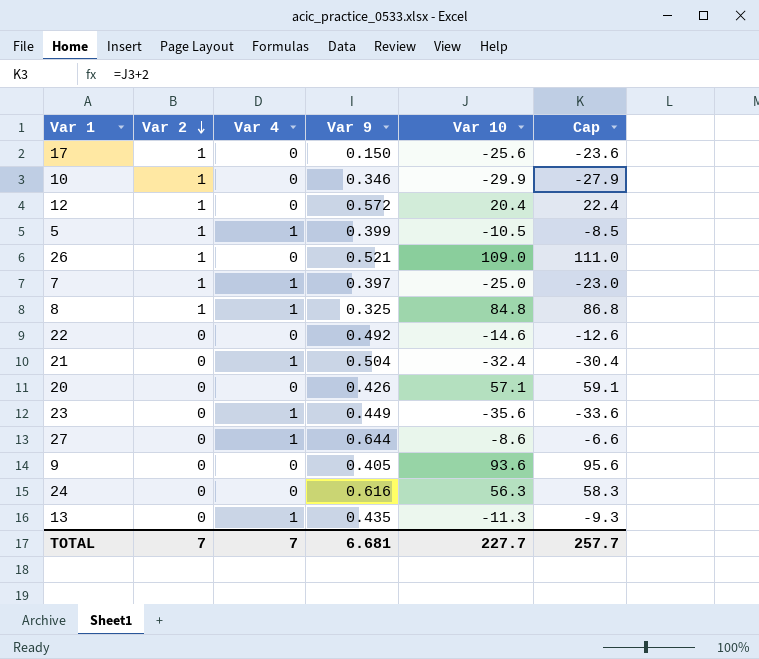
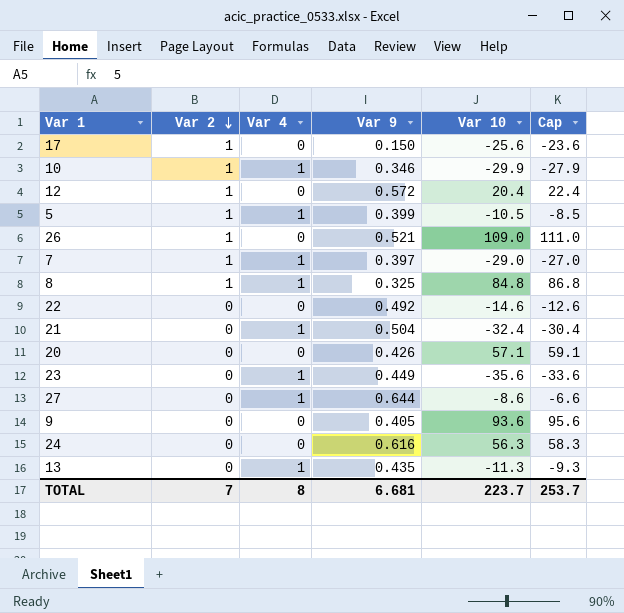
10 | Var 4: 0 -> 1
7 | Var 10: -25.0 -> -29.0
7 | Cap: -23.0 -> -27.0
TOTAL | Var 4: 7 -> 8
TOTAL | Var 10: 227.7 -> 223.7
TOTAL | Cap: 257.7 -> 253.7

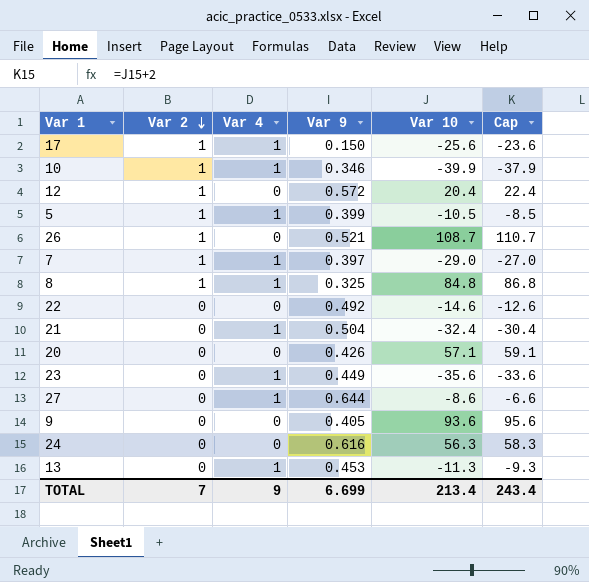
17 | Var 4: 0 -> 1
10 | Var 10: -29.9 -> -39.9
10 | Cap: -27.9 -> -37.9
26 | Var 10: 109.0 -> 108.7
26 | Cap: 111.0 -> 110.7
13 | Var 9: 0.435 -> 0.453
TOTAL | Var 4: 8 -> 9
TOTAL | Var 9: 6.681 -> 6.699
TOTAL | Var 10: 223.7 -> 213.4
TOTAL | Cap: 253.7 -> 243.4

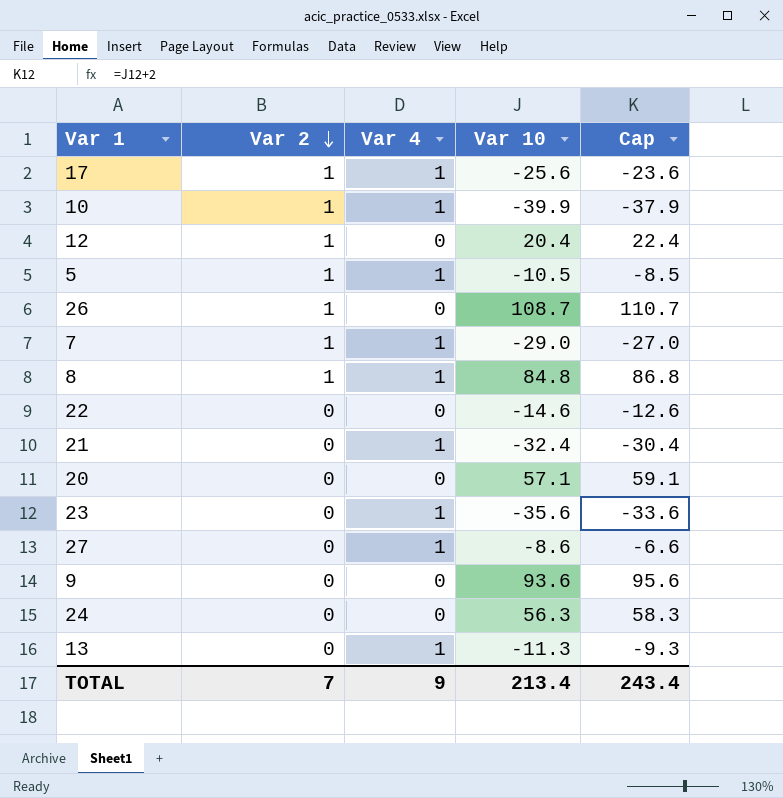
column Var 9 | position: 4 -> none

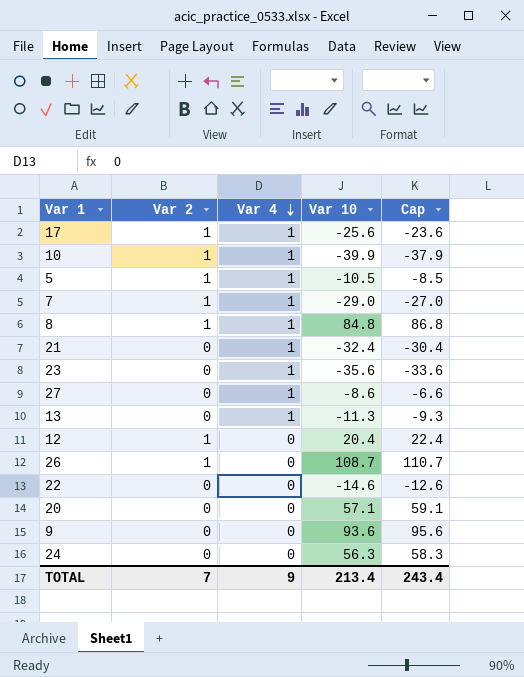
row order: Var 2 descending -> Var 4 descending

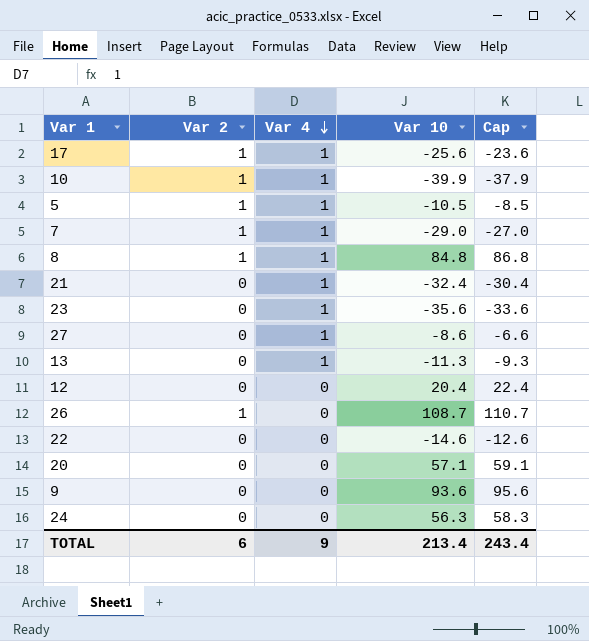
12 | Var 2: 1 -> 0
TOTAL | Var 2: 7 -> 6

